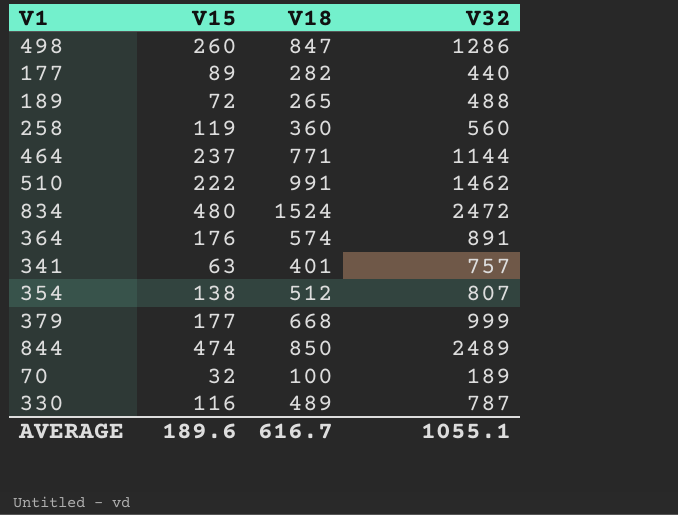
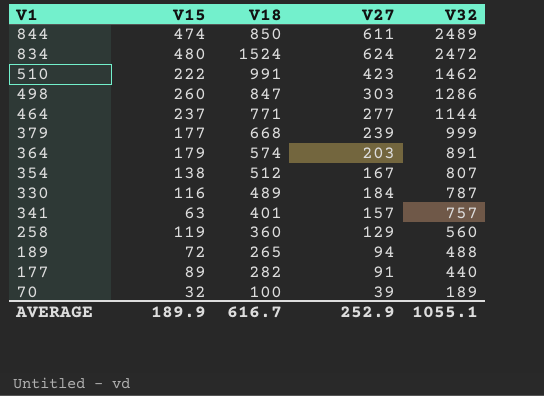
row order: none -> V32 descending
column V27 | position: none -> 4
364 | V15: 176 -> 179
AVERAGE | V15: 189.6 -> 189.9

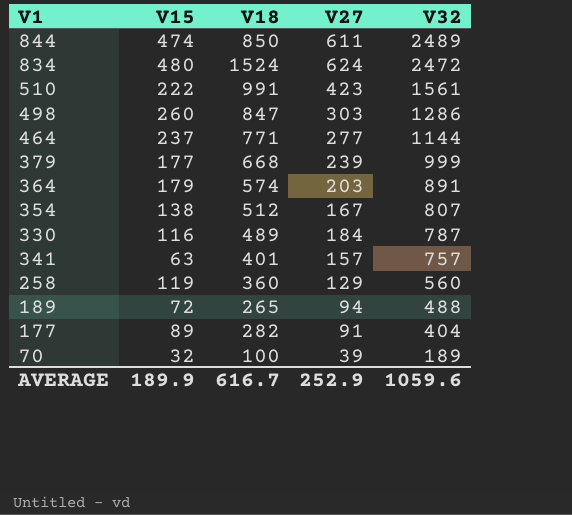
510 | V32: 1462 -> 1561
177 | V32: 440 -> 404
AVERAGE | V32: 1055.1 -> 1059.6

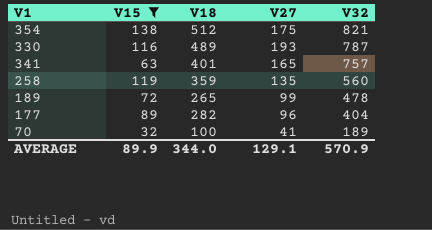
filter: none -> V15 <= 138
354 | V27: 167 -> 175
354 | V32: 807 -> 821
330 | V27: 184 -> 193
341 | V27: 157 -> 165
258 | V18: 360 -> 359
258 | V27: 129 -> 135
189 | V27: 94 -> 99
189 | V32: 488 -> 478
177 | V27: 91 -> 96
70 | V27: 39 -> 41
AVERAGE | V15: 189.9 -> 89.9
AVERAGE | V18: 616.7 -> 344.0
AVERAGE | V27: 252.9 -> 129.1
AVERAGE | V32: 1059.6 -> 570.9

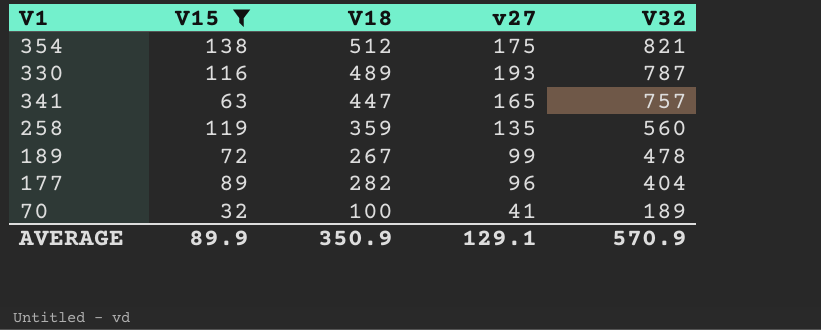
column name: V27 -> v27
341 | V18: 401 -> 447
189 | V18: 265 -> 267
AVERAGE | V18: 344.0 -> 350.9

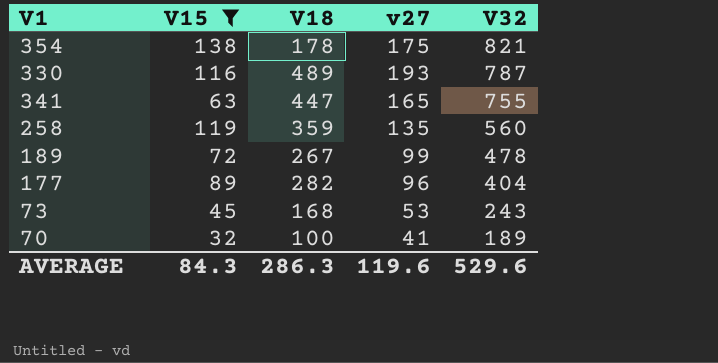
354 | V18: 512 -> 178
341 | V32: 757 -> 755
row 73: none -> 45 | 168 | 53 | 243
AVERAGE | V15: 89.9 -> 84.3
AVERAGE | V18: 350.9 -> 286.3
AVERAGE | v27: 129.1 -> 119.6
AVERAGE | V32: 570.9 -> 529.6

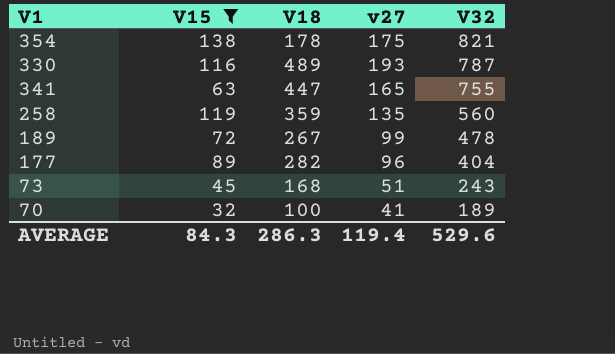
73 | v27: 53 -> 51
AVERAGE | v27: 119.6 -> 119.4

